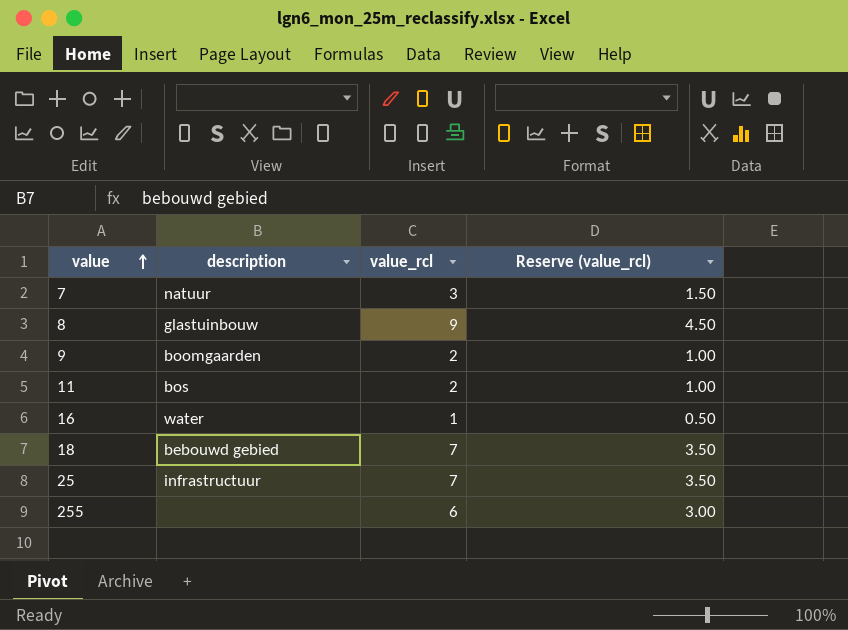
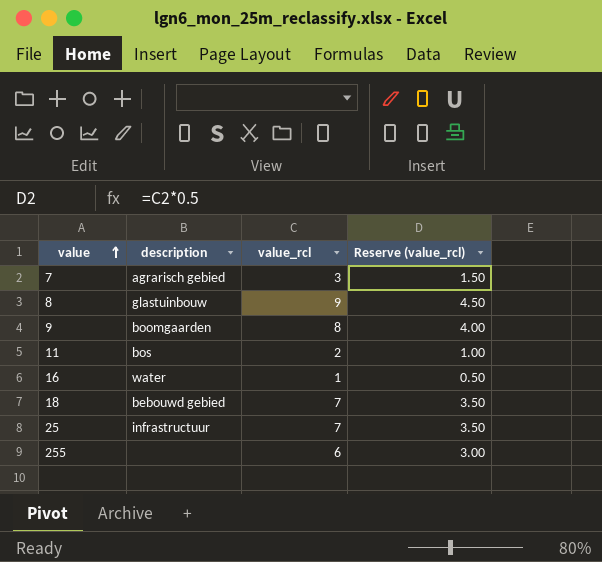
7 | description: natuur -> agrarisch gebied
9 | value_rcl: 2 -> 8
9 | Reserve (value_rcl): 1.00 -> 4.00

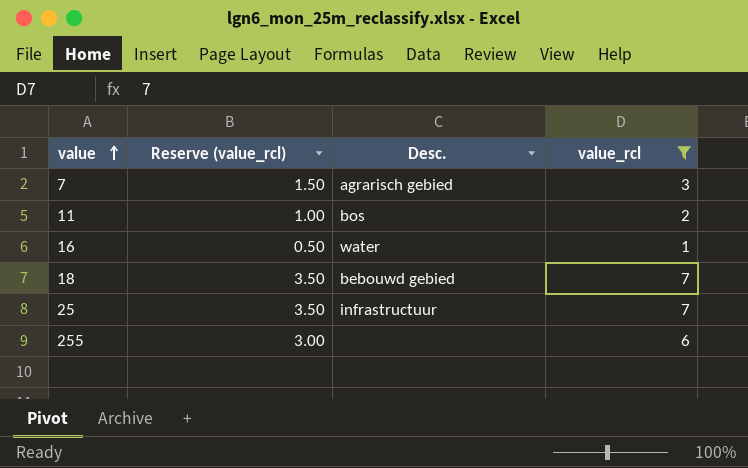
filter: none -> value_rcl <= 7
column Reserve (value_rcl) | position: 4 -> 2
column name: description -> Desc.

